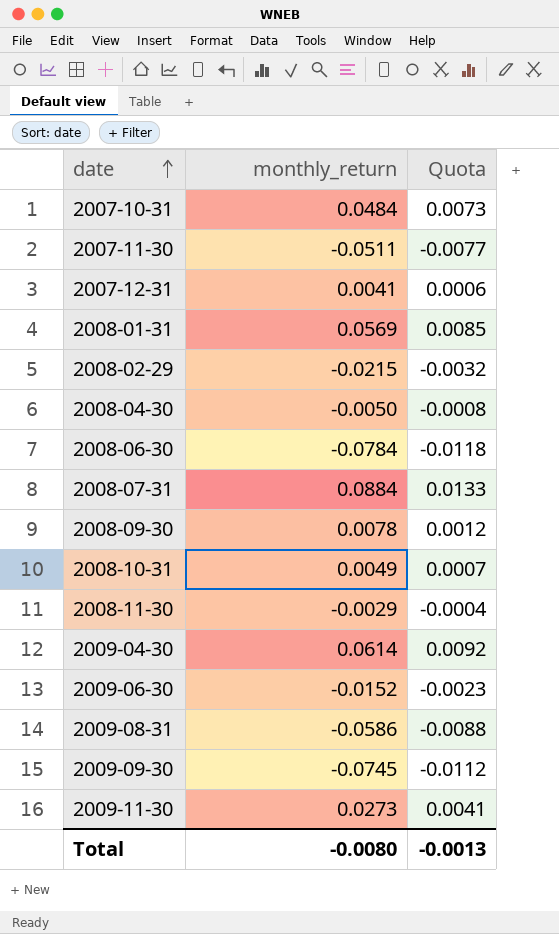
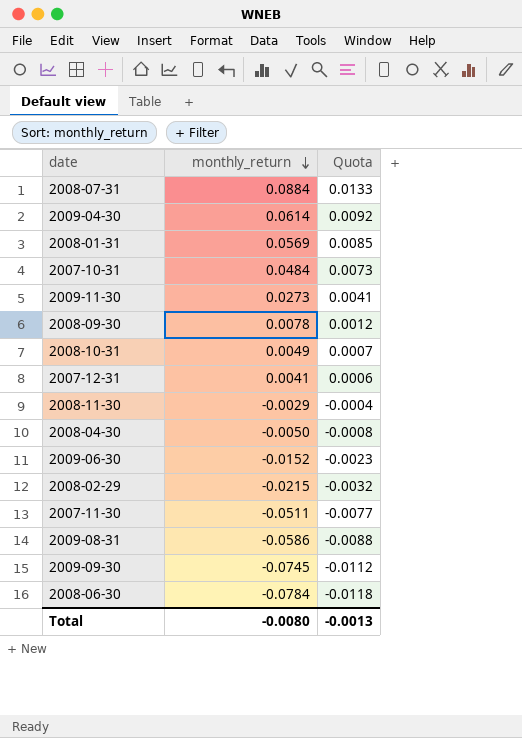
row order: date ascending -> monthly_return descending

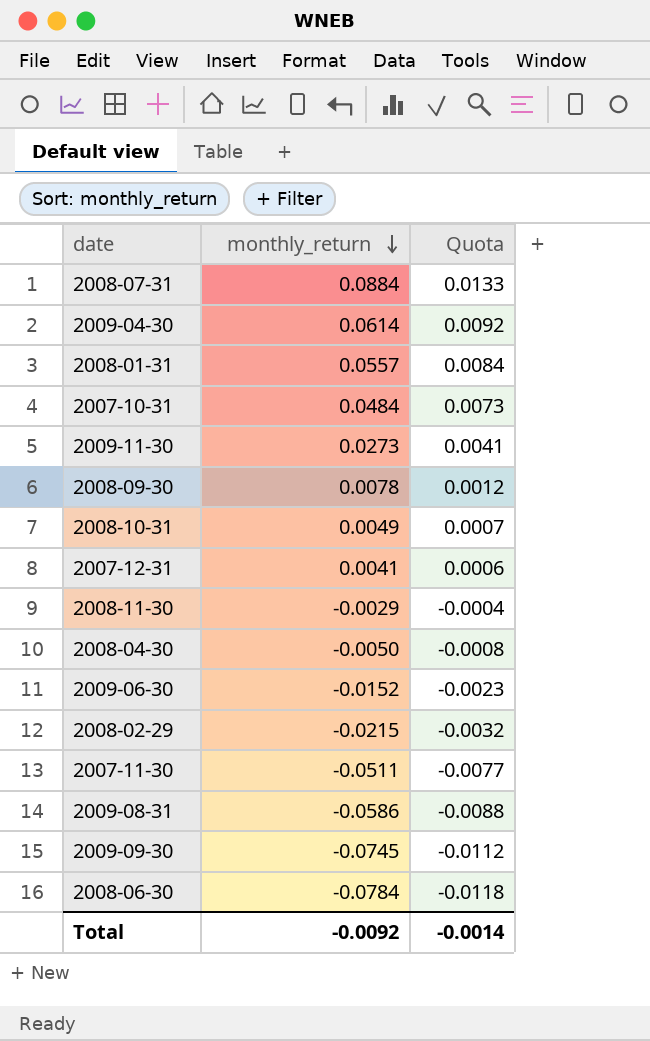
2008-01-31 | monthly_return: 0.0569 -> 0.0557
2008-01-31 | Quota: 0.0085 -> 0.0084
Total | monthly_return: -0.0080 -> -0.0092
Total | Quota: -0.0013 -> -0.0014

